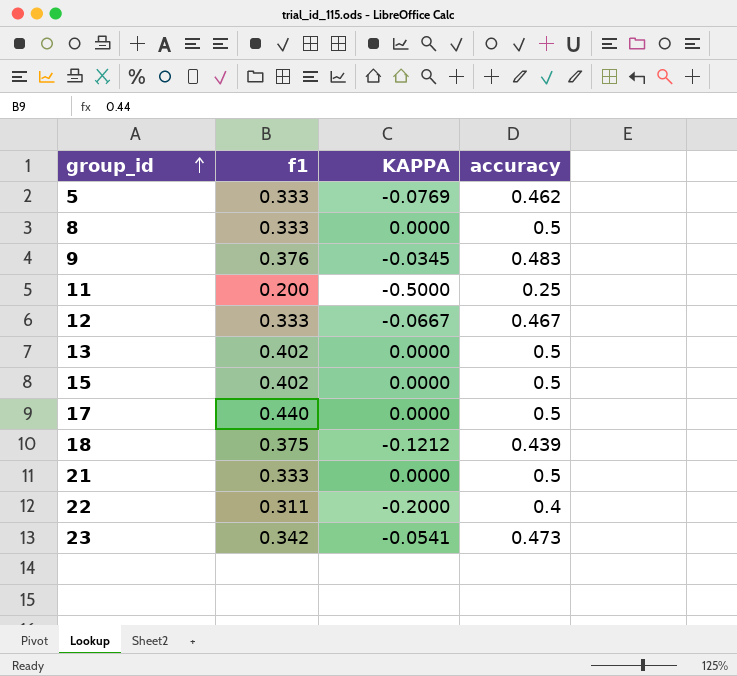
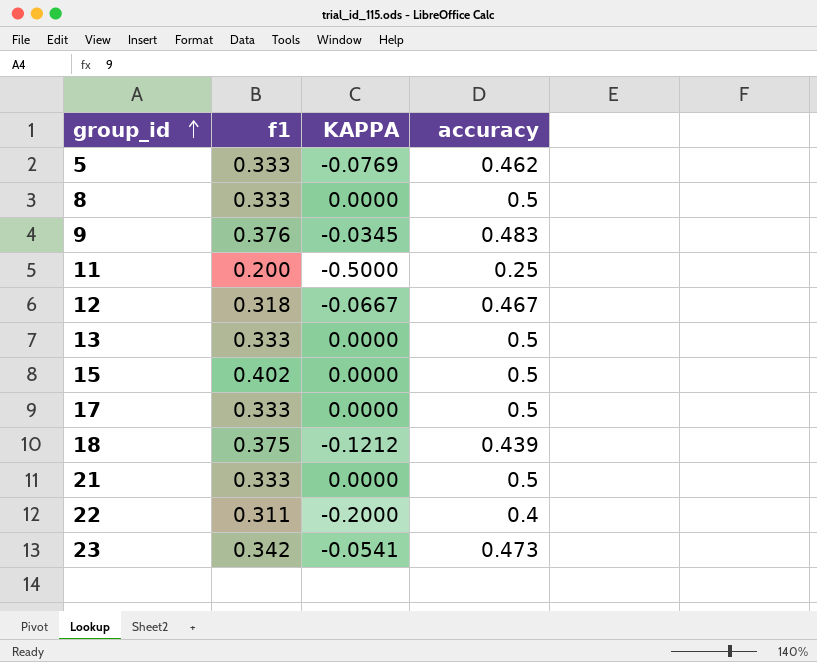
12 | f1: 0.333 -> 0.318
13 | f1: 0.402 -> 0.333
17 | f1: 0.440 -> 0.333

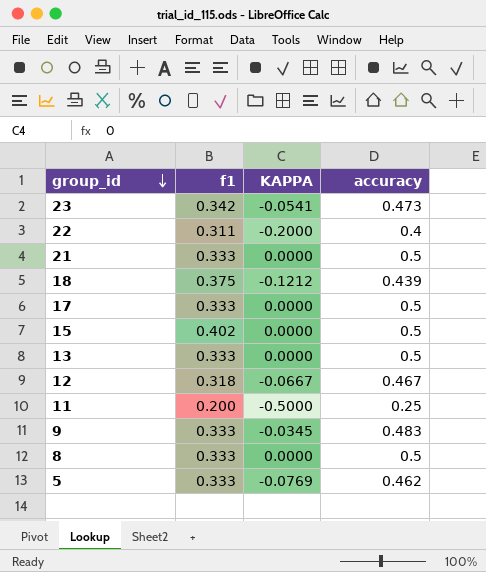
row order: group_id ascending -> group_id descending
9 | f1: 0.376 -> 0.333

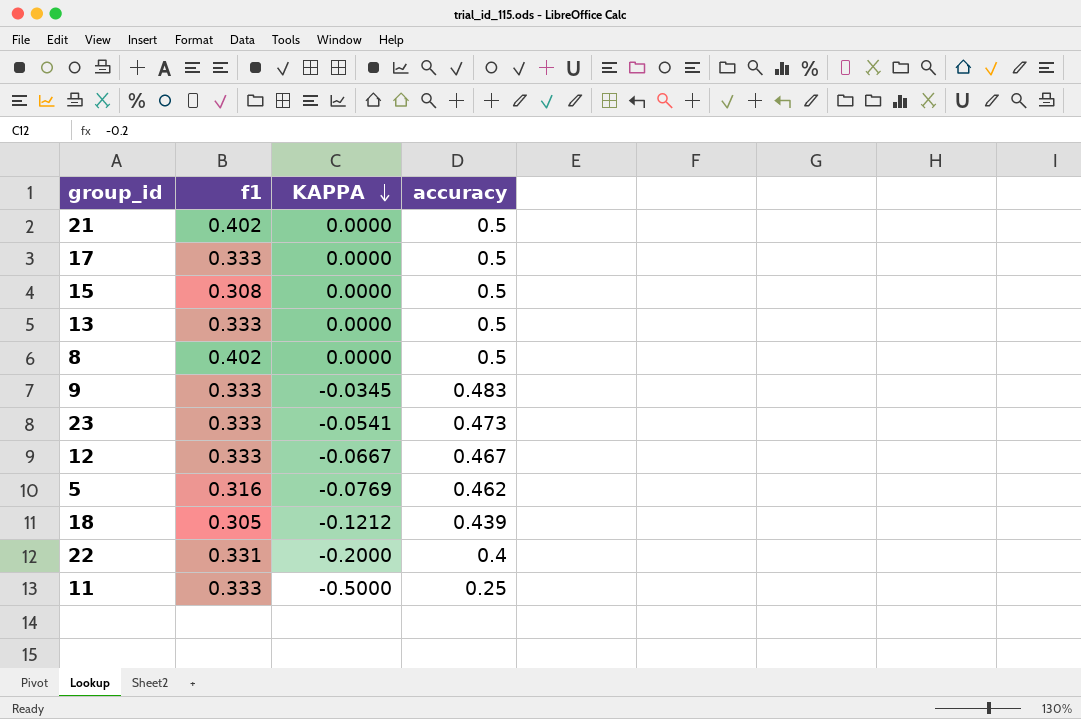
row order: group_id descending -> KAPPA descending
21 | f1: 0.333 -> 0.402
15 | f1: 0.402 -> 0.308
8 | f1: 0.333 -> 0.402
23 | f1: 0.342 -> 0.333
12 | f1: 0.318 -> 0.333
5 | f1: 0.333 -> 0.316
18 | f1: 0.375 -> 0.305
22 | f1: 0.311 -> 0.331
11 | f1: 0.200 -> 0.333

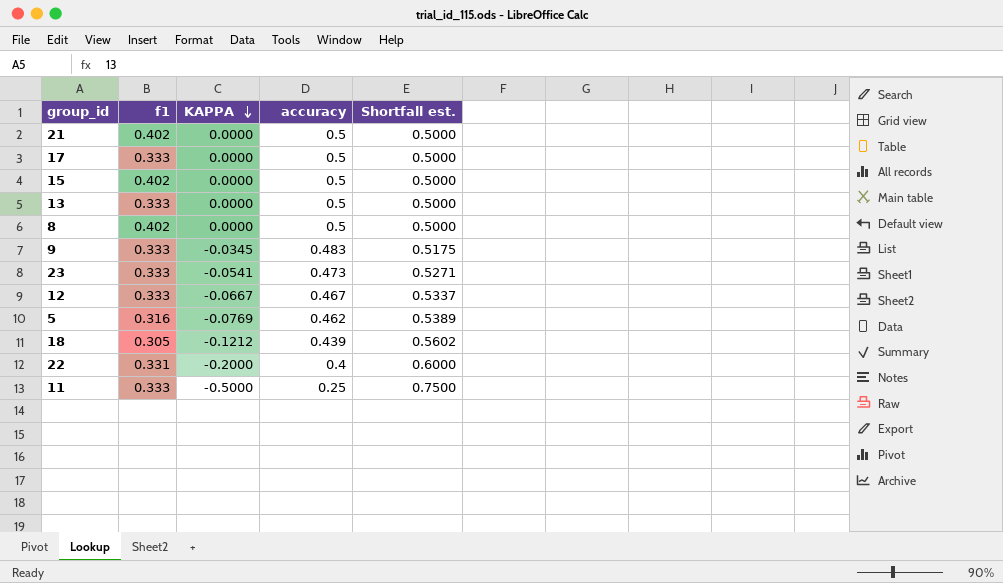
column Shortfall est. | formula: none -> [accuracy] - [KAPPA]
15 | f1: 0.308 -> 0.402

